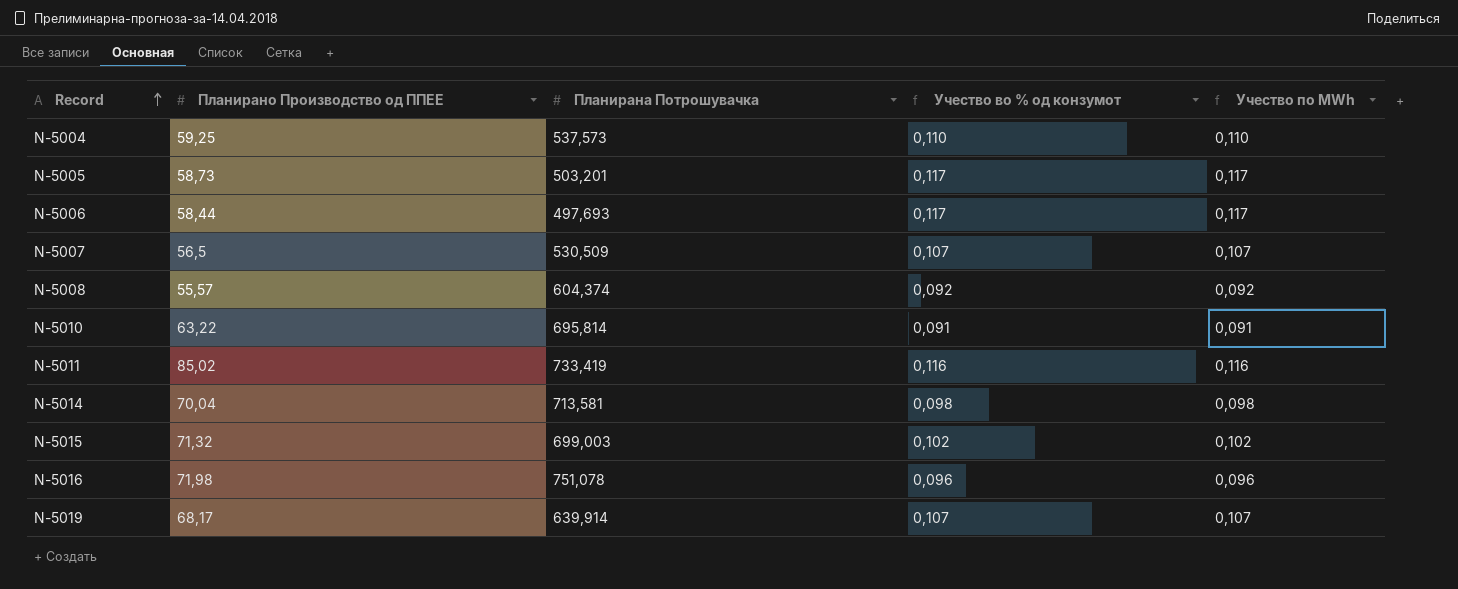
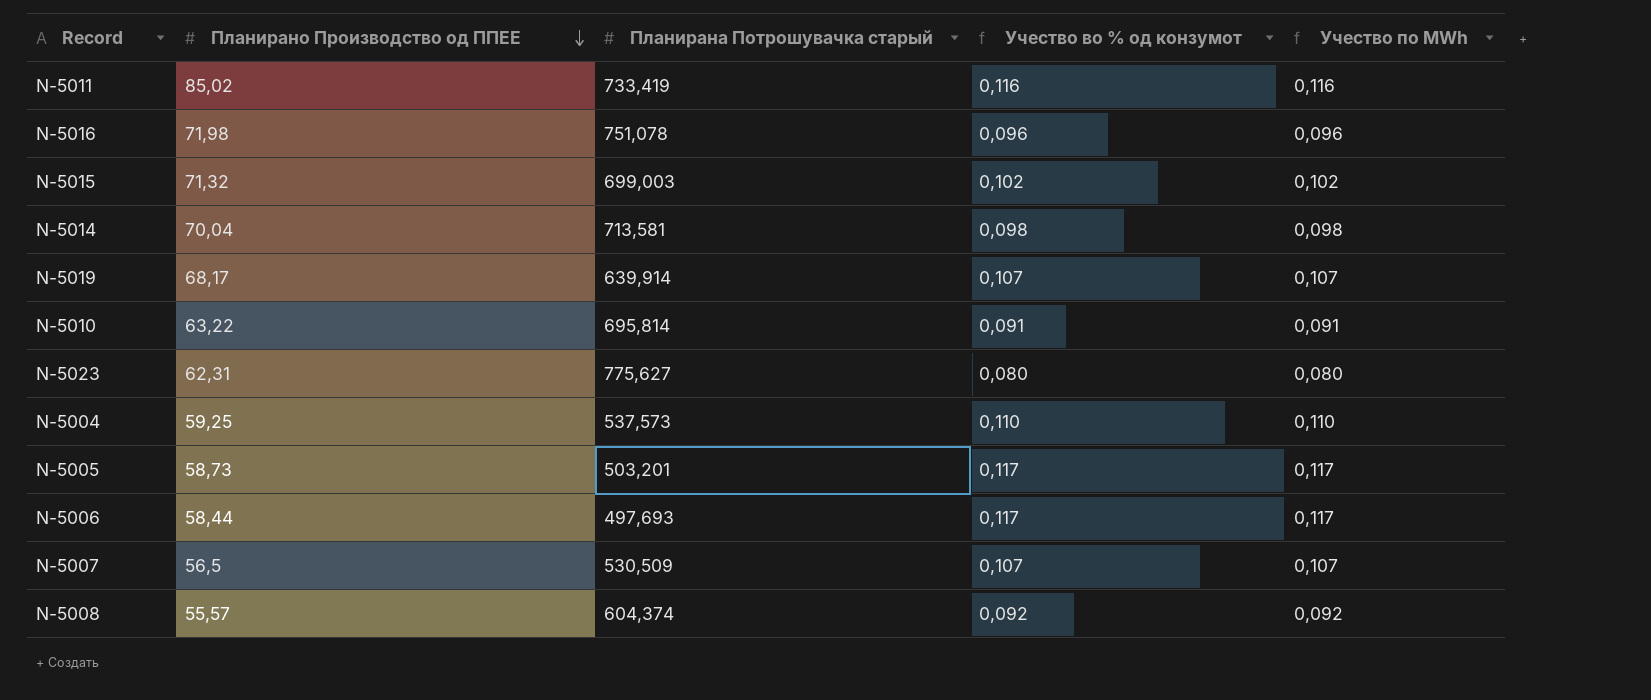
row order: Record ascending -> Планирано Производство од ППЕЕ descending
column name: Планирана Потрошувачка -> Планирана Потрошувачка старый
row N-5023: none -> 62,31 | 775,627 | 0,080 | 0,080

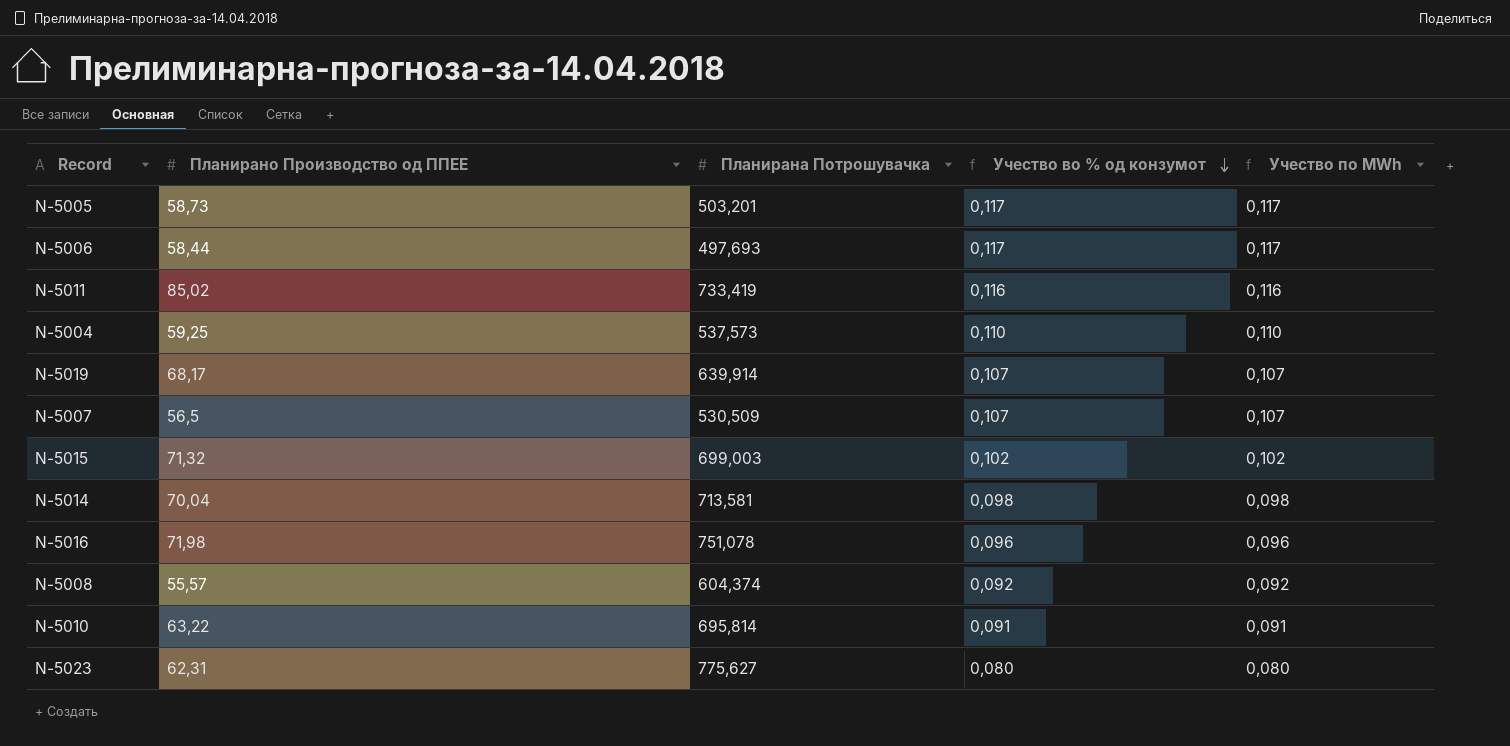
row order: Планирано Производство од ППЕЕ descending -> Учество во % од конзумот descending
column name: Планирана Потрошувачка старый -> Планирана Потрошувачка

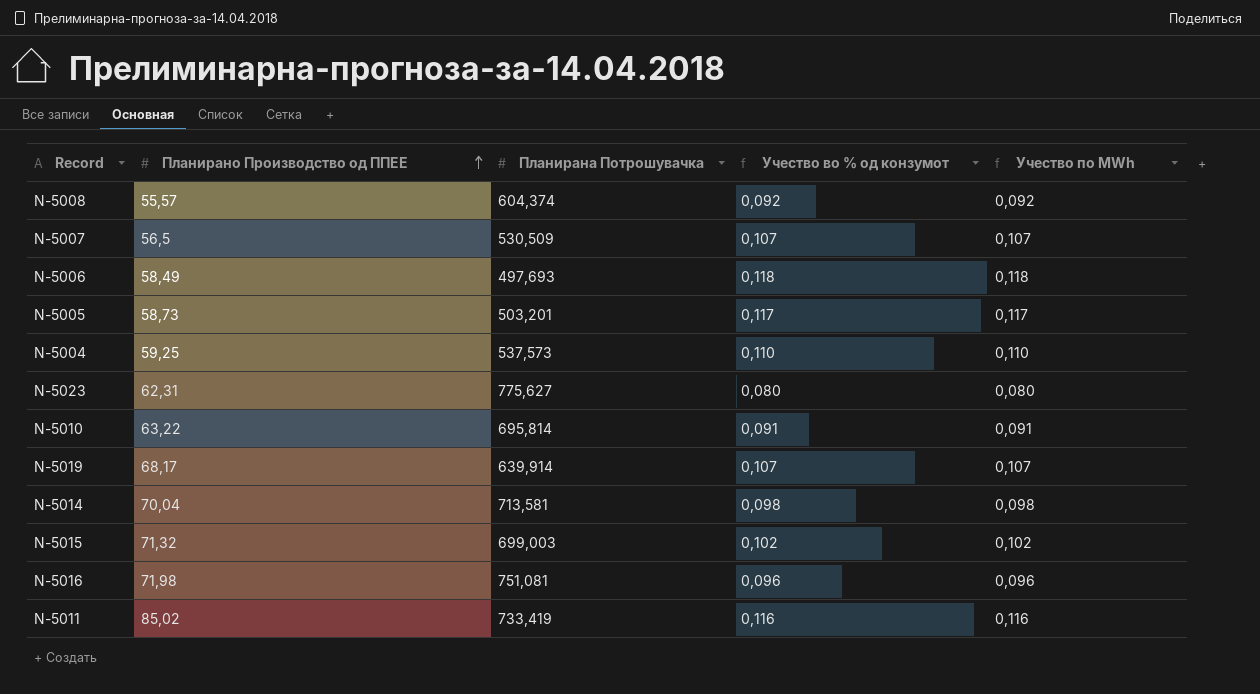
row order: Учество во % од конзумот descending -> Планирано Производство од ППЕЕ ascending
N-5006 | Планирано Производство од ППЕЕ: 58,44 -> 58,49
N-5006 | Учество во % од конзумот: 0,117 -> 0,118
N-5006 | Учество по MWh: 0,117 -> 0,118
N-5016 | Планирана Потрошувачка: 751,078 -> 751,081

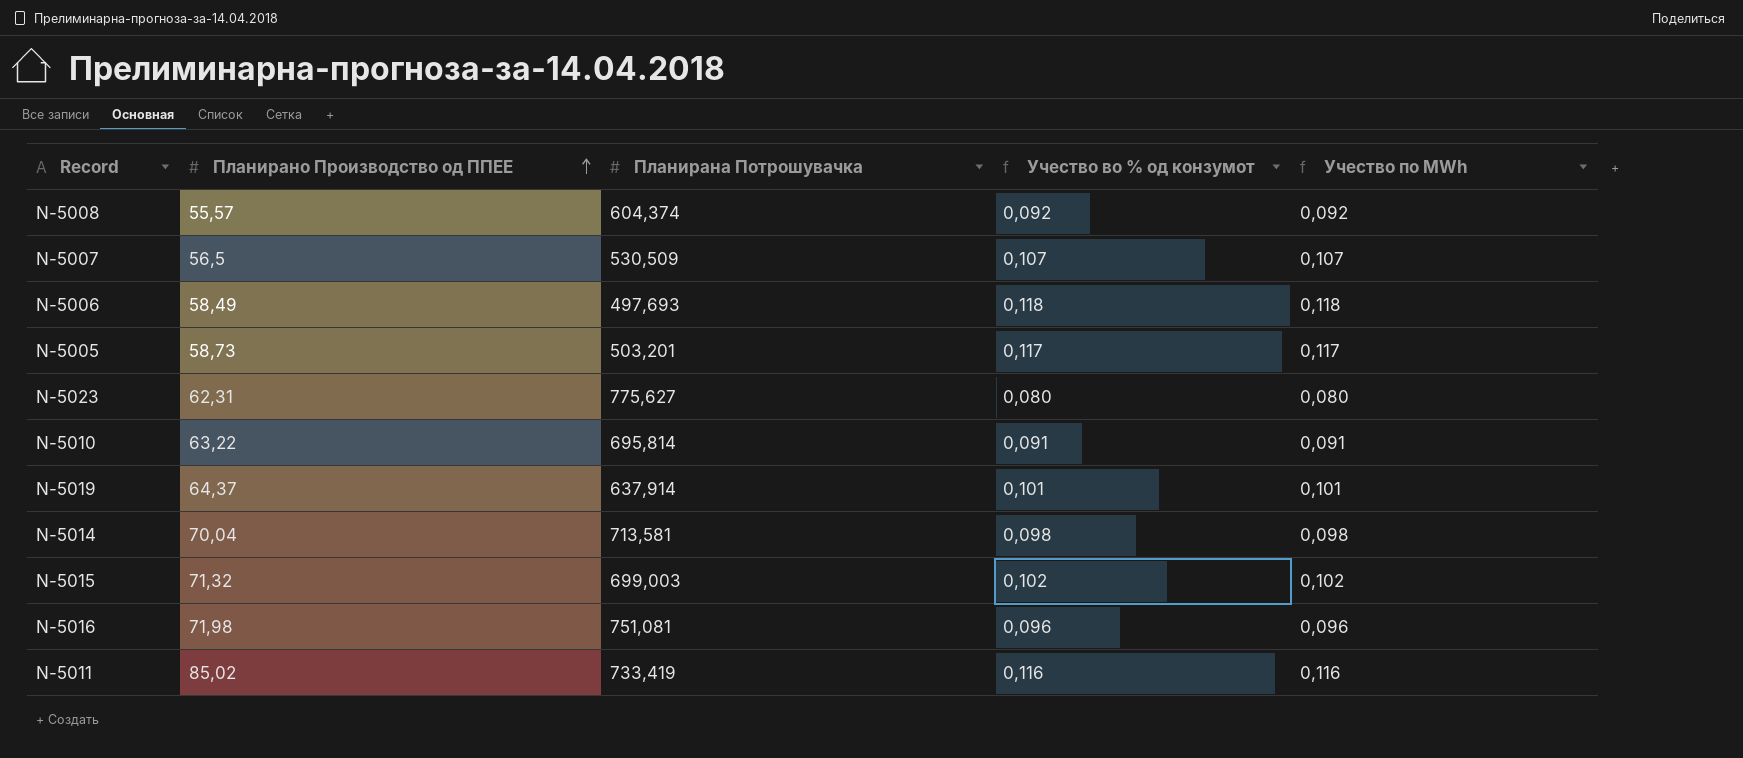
row N-5004: 59,25 | 537,573 | 0,110 | 0,110 -> none
N-5019 | Планирано Производство од ППЕЕ: 68,17 -> 64,37
N-5019 | Планирана Потрошувачка: 639,914 -> 637,914
N-5019 | Учество во % од конзумот: 0,107 -> 0,101
N-5019 | Учество по MWh: 0,107 -> 0,101

